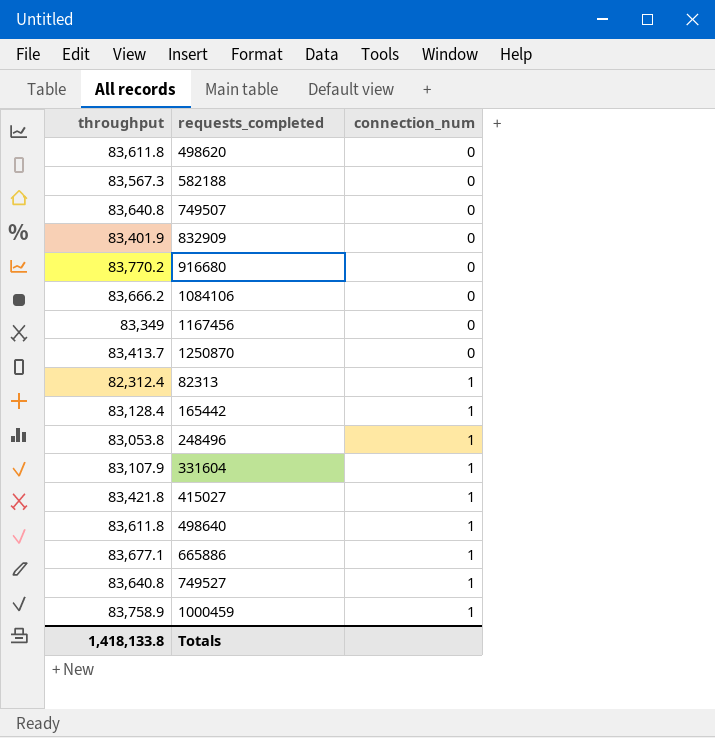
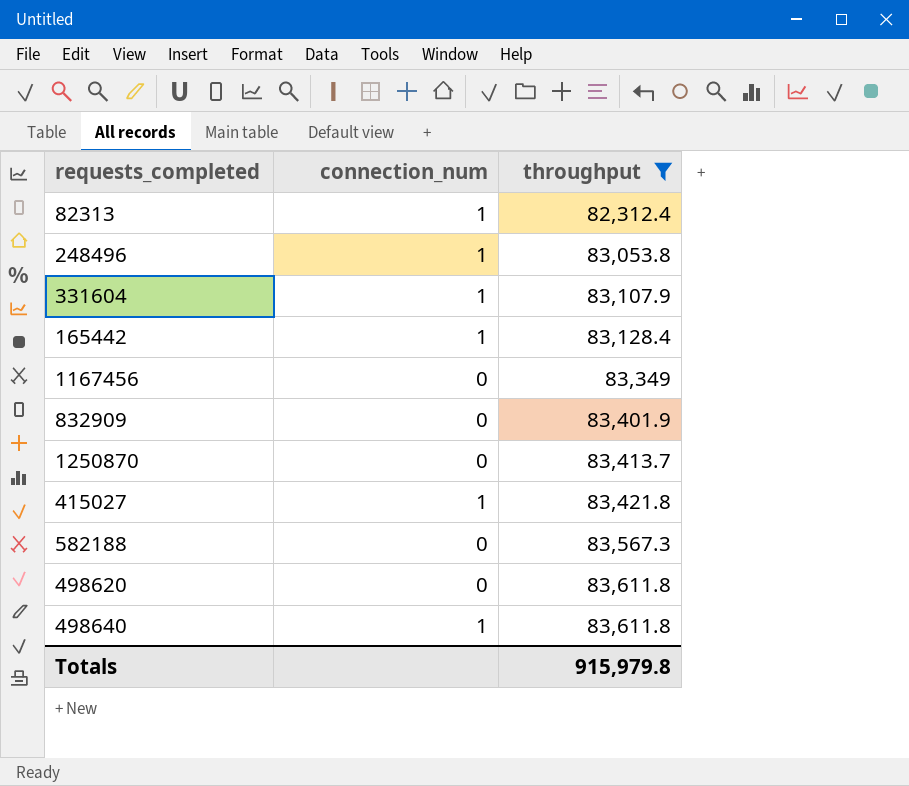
filter: none -> throughput <= 83,611.8
row order: connection_num ascending -> throughput ascending
column throughput | position: 1 -> 3
Totals | throughput: 1,418,133.8 -> 915,979.8

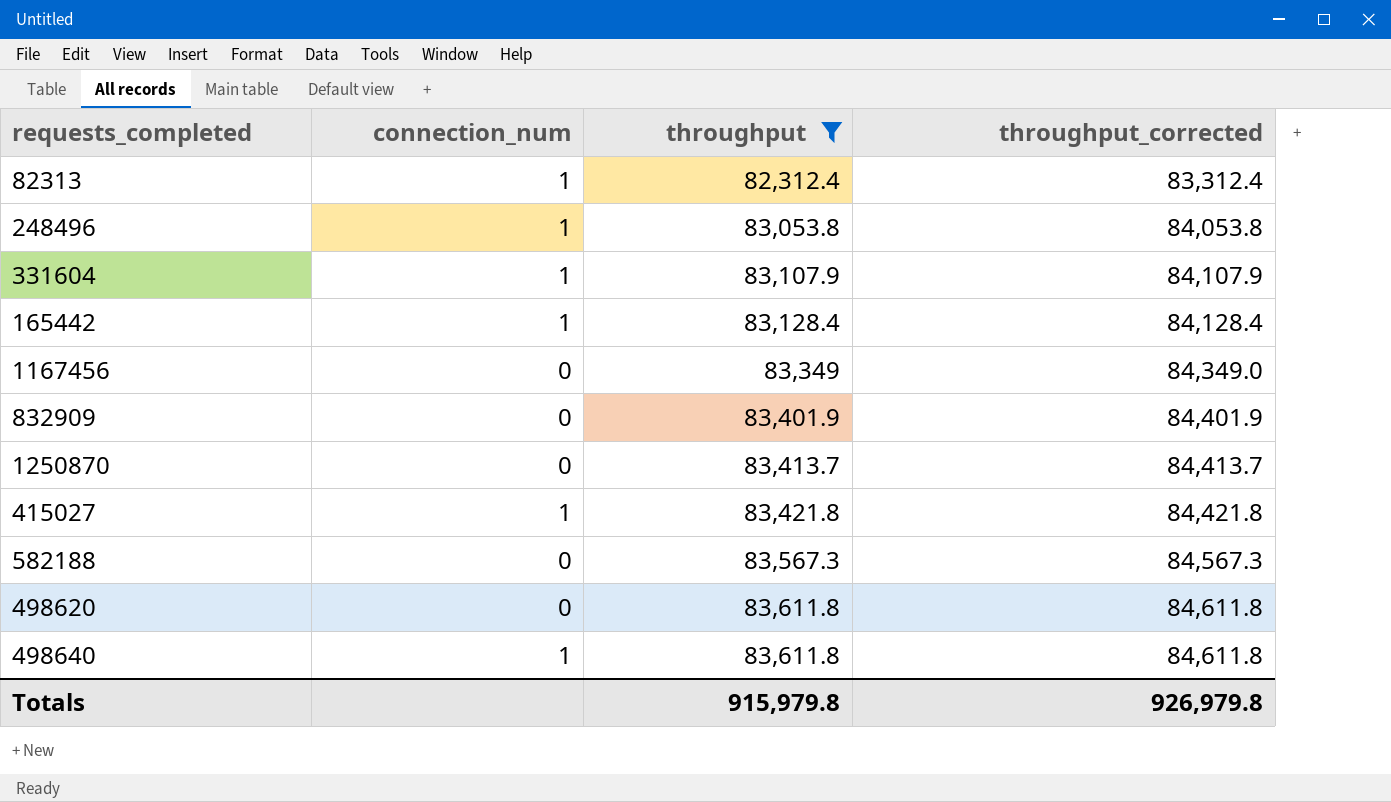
column throughput_corrected | formula: none -> [throughput] + 1000

